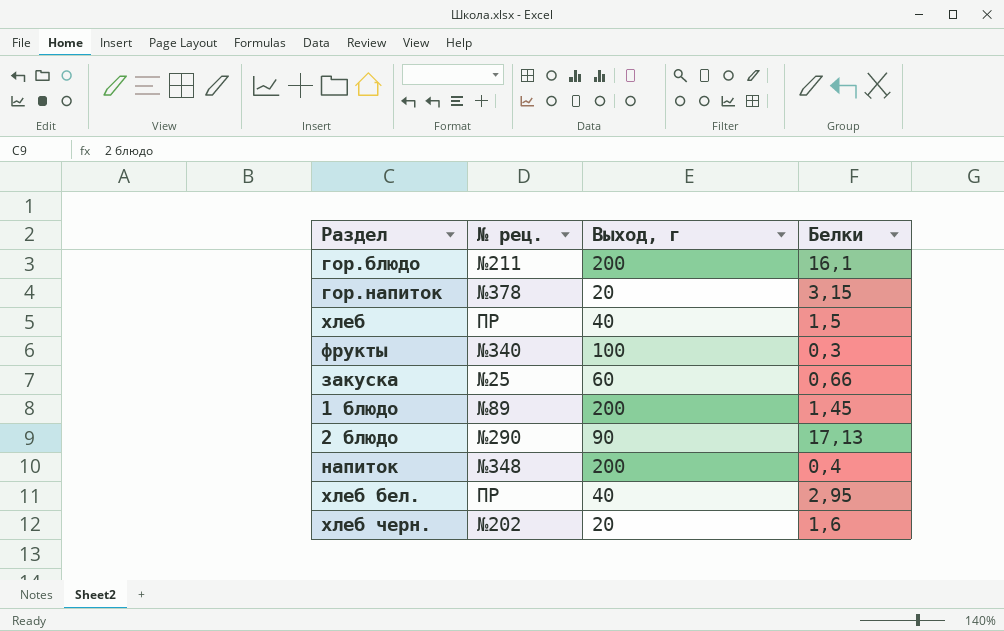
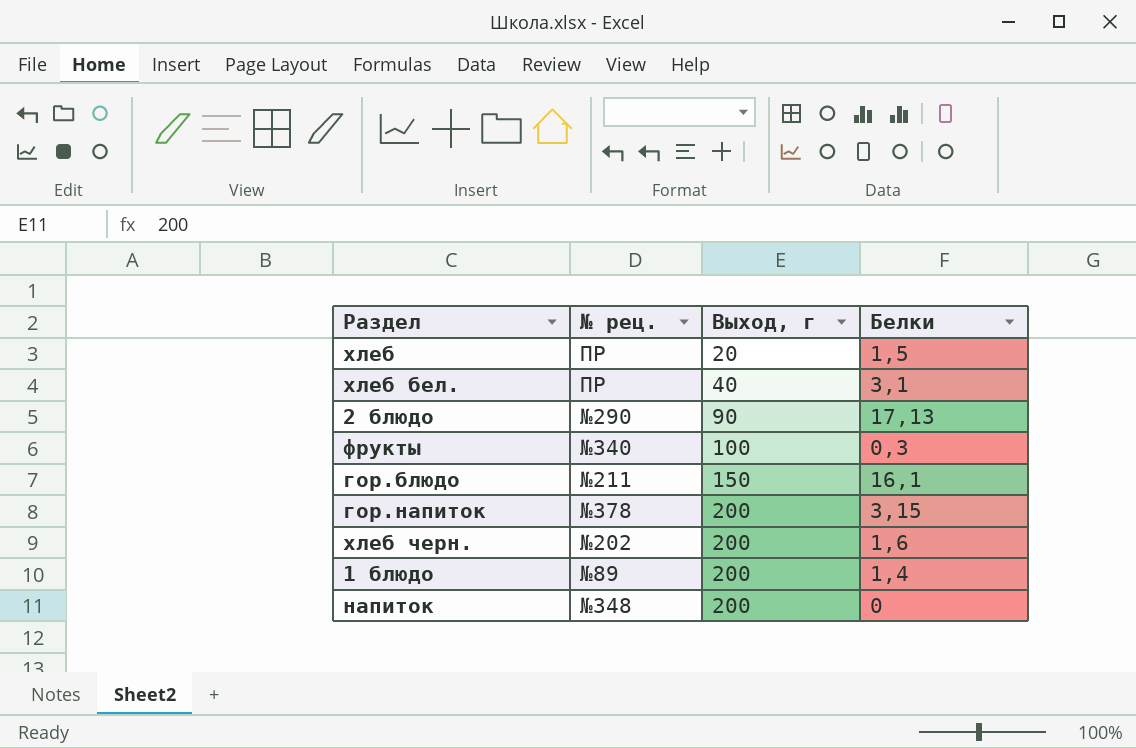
row order: none -> Выход, г ascending
row закуска: №25 | 60 | 0,66 -> none
хлеб | Выход, г: 40 -> 20
хлеб бел. | Белки: 2,95 -> 3,1
гор.блюдо | Выход, г: 200 -> 150
гор.напиток | Выход, г: 20 -> 200
хлеб черн. | Выход, г: 20 -> 200
1 блюдо | Белки: 1,45 -> 1,4
напиток | Белки: 0,4 -> 0

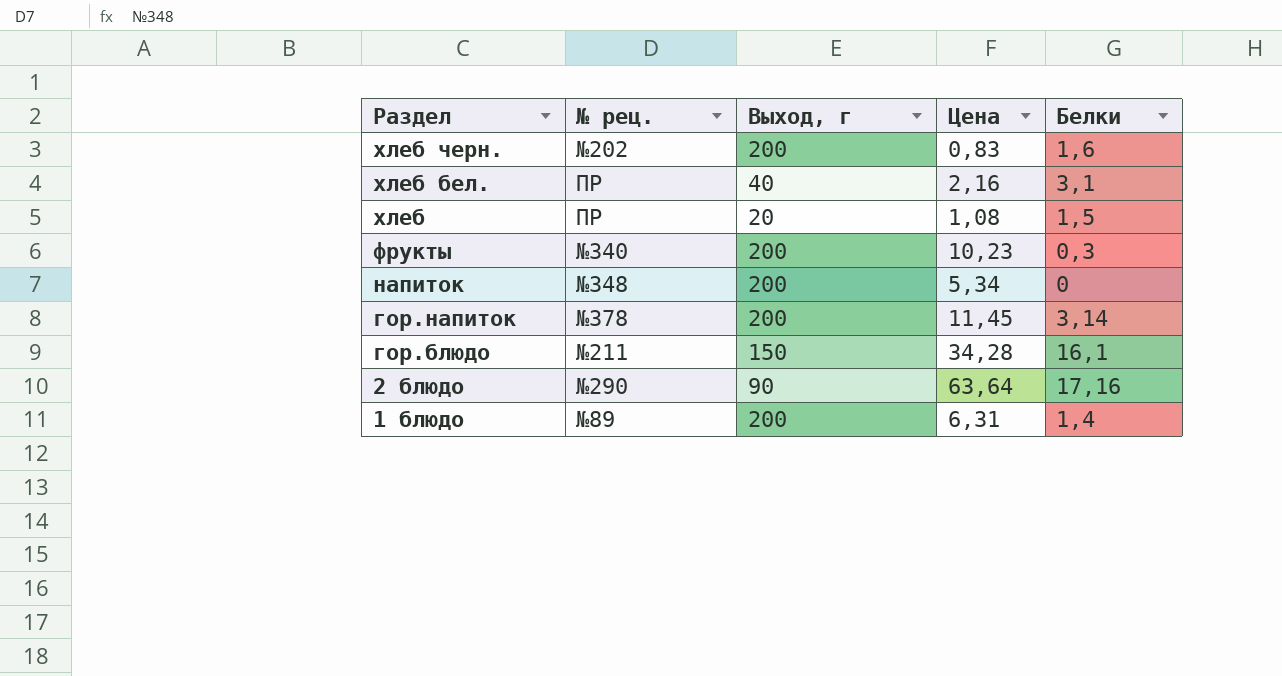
row order: Выход, г ascending -> Раздел descending
column Цена | position: none -> 4
фрукты | Выход, г: 100 -> 200
гор.напиток | Белки: 3,15 -> 3,14
2 блюдо | Белки: 17,13 -> 17,16

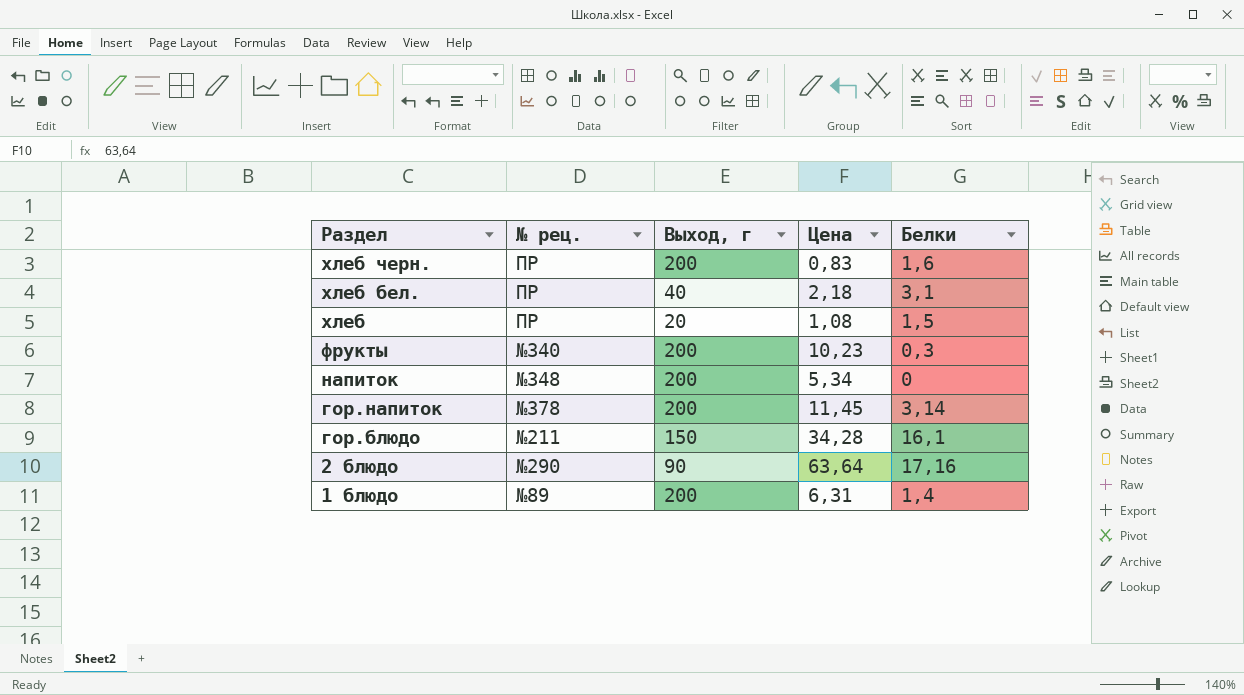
хлеб черн. | № рец.: №202 -> ПР
хлеб бел. | Цена: 2,16 -> 2,18

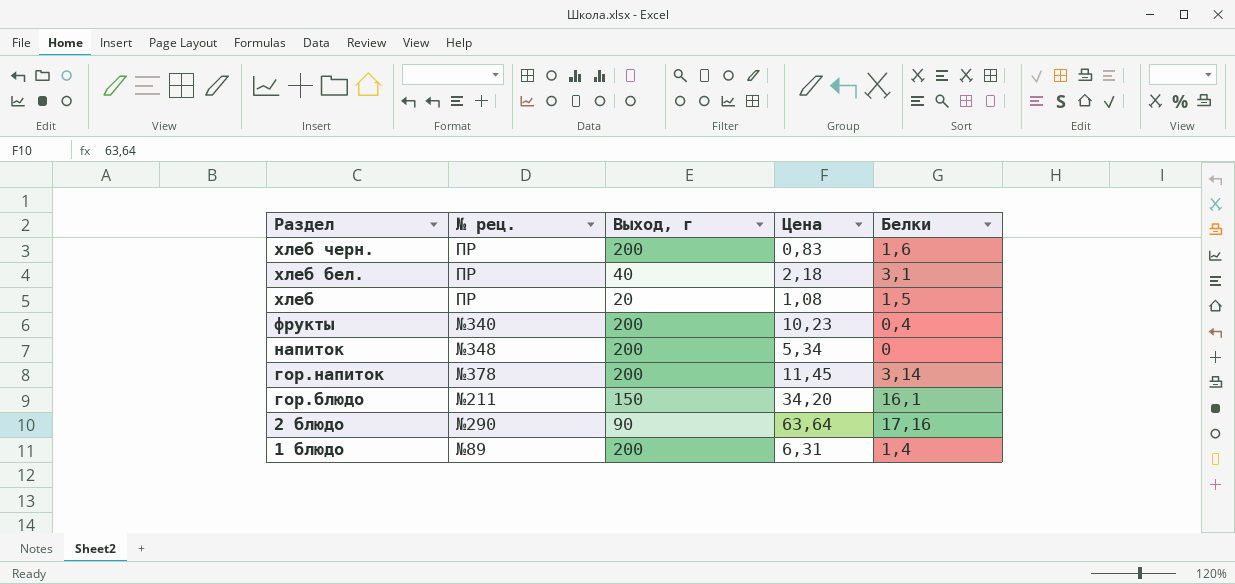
фрукты | Белки: 0,3 -> 0,4
гор.блюдо | Цена: 34,28 -> 34,20

